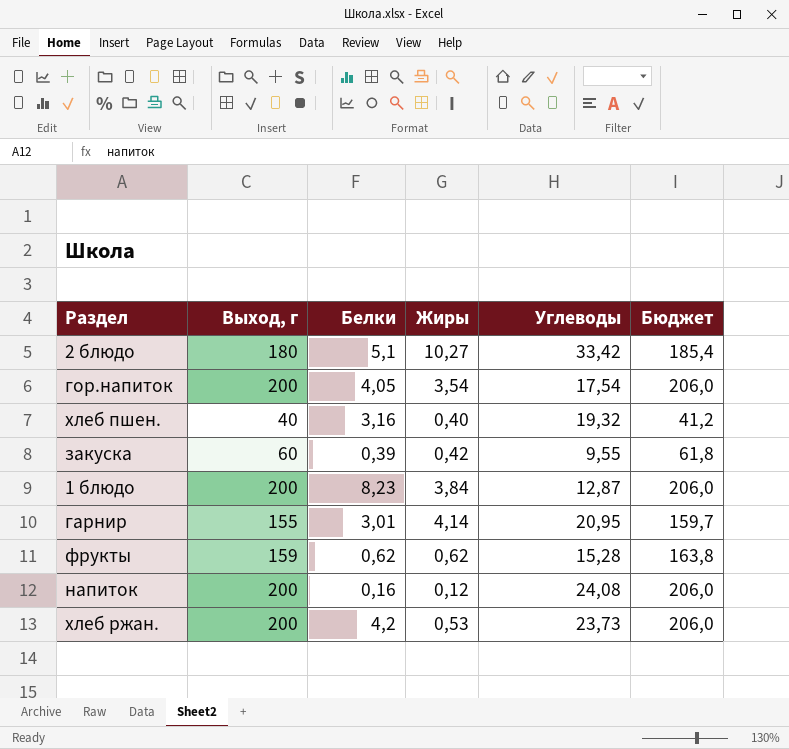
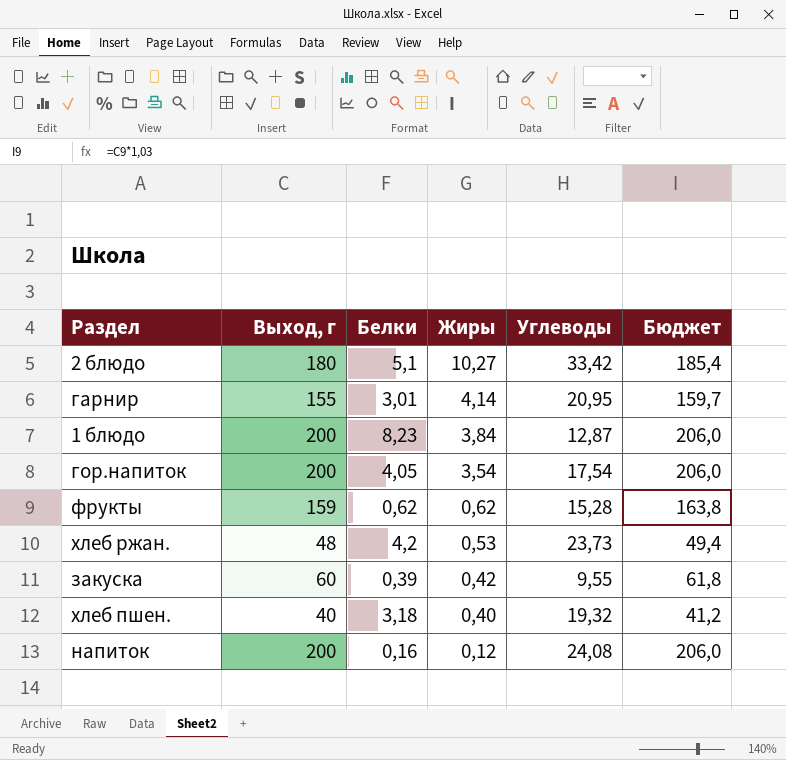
row order: none -> Жиры descending
хлеб ржан. | Выход, г: 200 -> 48
хлеб ржан. | Бюджет: 206,0 -> 49,4
хлеб пшен. | Белки: 3,16 -> 3,18

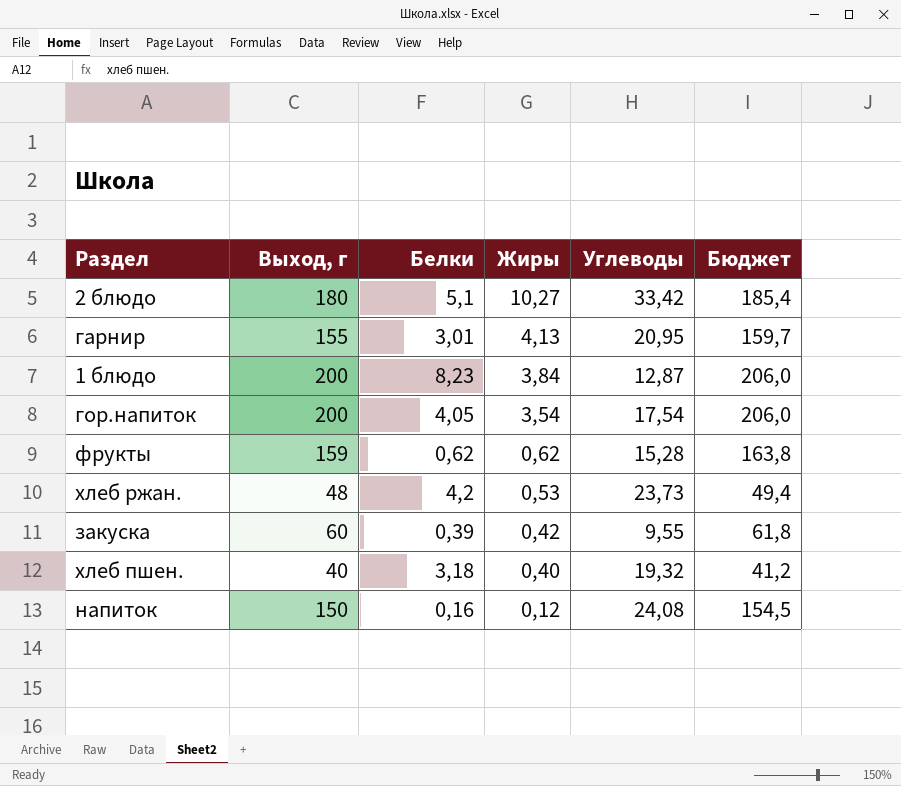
гарнир | Жиры: 4,14 -> 4,13
напиток | Выход, г: 200 -> 150
напиток | Бюджет: 206,0 -> 154,5

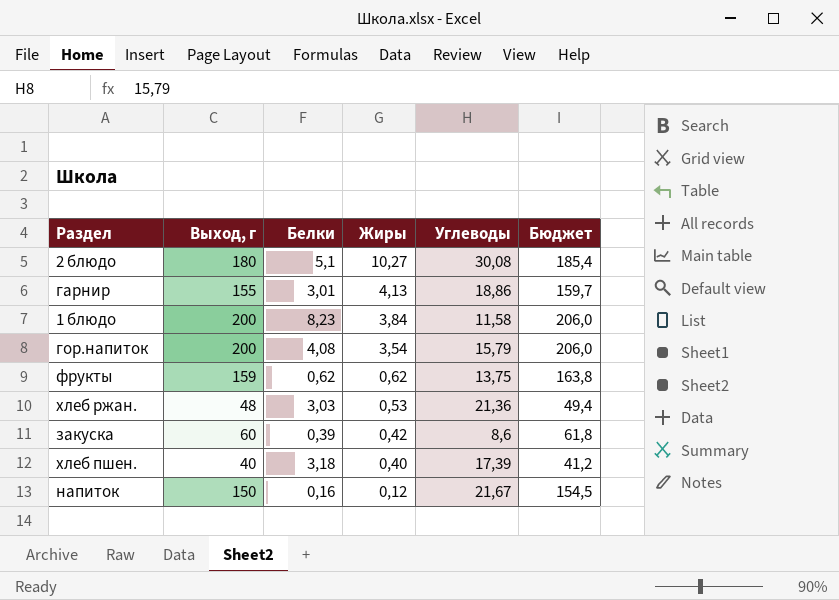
2 блюдо | Углеводы: 33,42 -> 30,08
гарнир | Углеводы: 20,95 -> 18,86
1 блюдо | Углеводы: 12,87 -> 11,58
гор.напиток | Белки: 4,05 -> 4,08
гор.напиток | Углеводы: 17,54 -> 15,79
фрукты | Углеводы: 15,28 -> 13,75
хлеб ржан. | Белки: 4,2 -> 3,03
хлеб ржан. | Углеводы: 23,73 -> 21,36
закуска | Углеводы: 9,55 -> 8,6
хлеб пшен. | Углеводы: 19,32 -> 17,39
напиток | Углеводы: 24,08 -> 21,67

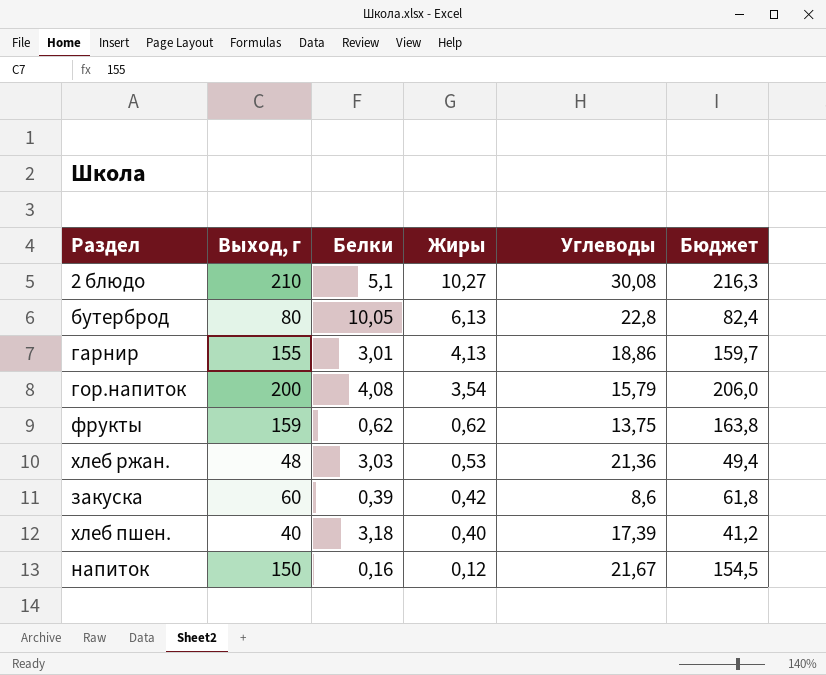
row 1 блюдо: 200 | 8,23 | 3,84 | 11,58 | 206,0 -> none
2 блюдо | Выход, г: 180 -> 210
2 блюдо | Бюджет: 185,4 -> 216,3
row бутерброд: none -> 80 | 10,05 | 6,13 | 22,8 | 82,4

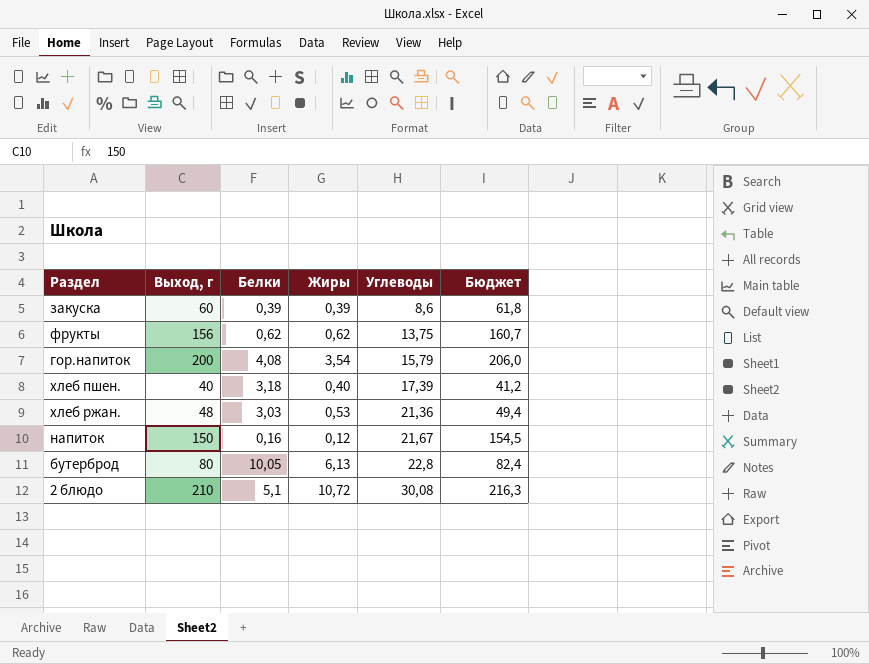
row order: Жиры descending -> Углеводы ascending
row гарнир: 155 | 3,01 | 4,13 | 18,86 | 159,7 -> none
закуска | Жиры: 0,42 -> 0,39
фрукты | Выход, г: 159 -> 156
фрукты | Бюджет: 163,8 -> 160,7
2 блюдо | Жиры: 10,27 -> 10,72

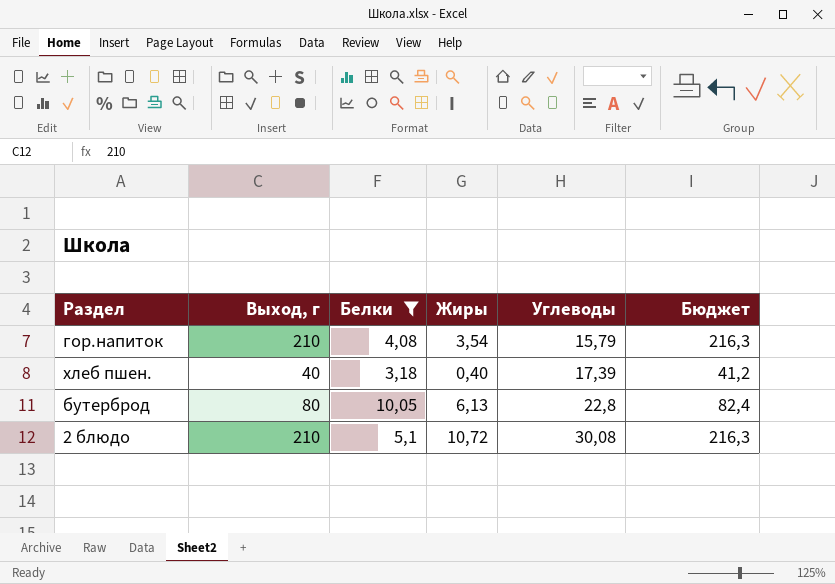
filter: none -> Белки >= 3,18
гор.напиток | Выход, г: 200 -> 210
гор.напиток | Бюджет: 206,0 -> 216,3

